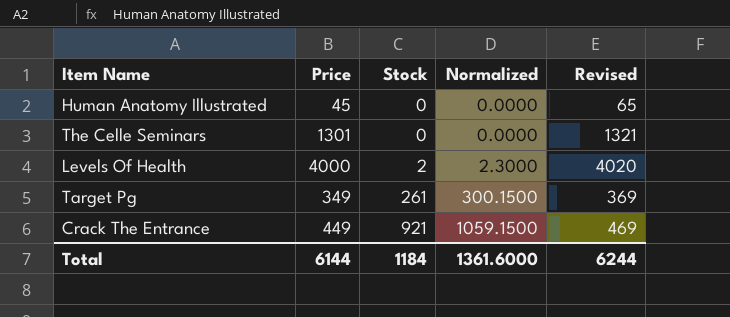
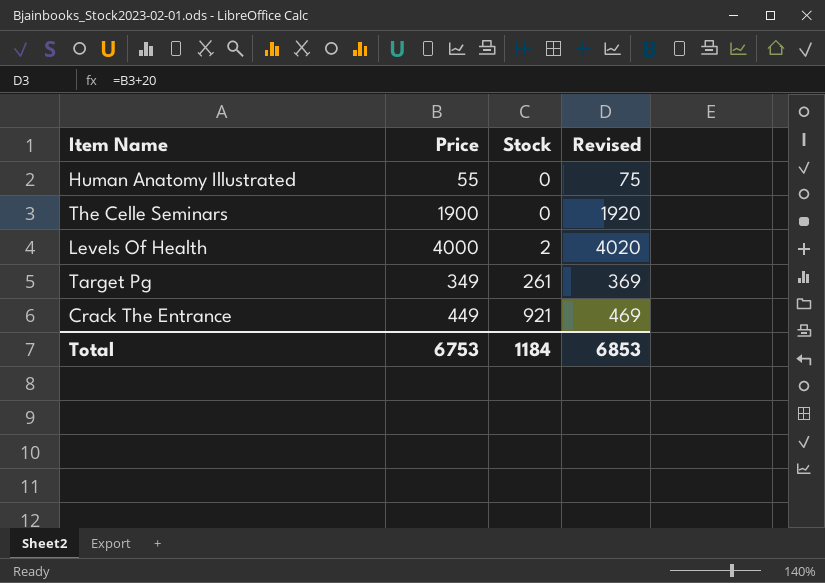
column Normalized | formula: [Stock] * 1.15 -> none
Human Anatomy Illustrated | Price: 45 -> 55
Human Anatomy Illustrated | Revised: 65 -> 75
The Celle Seminars | Price: 1301 -> 1900
The Celle Seminars | Revised: 1321 -> 1920
Total | Price: 6144 -> 6753
Total | Revised: 6244 -> 6853

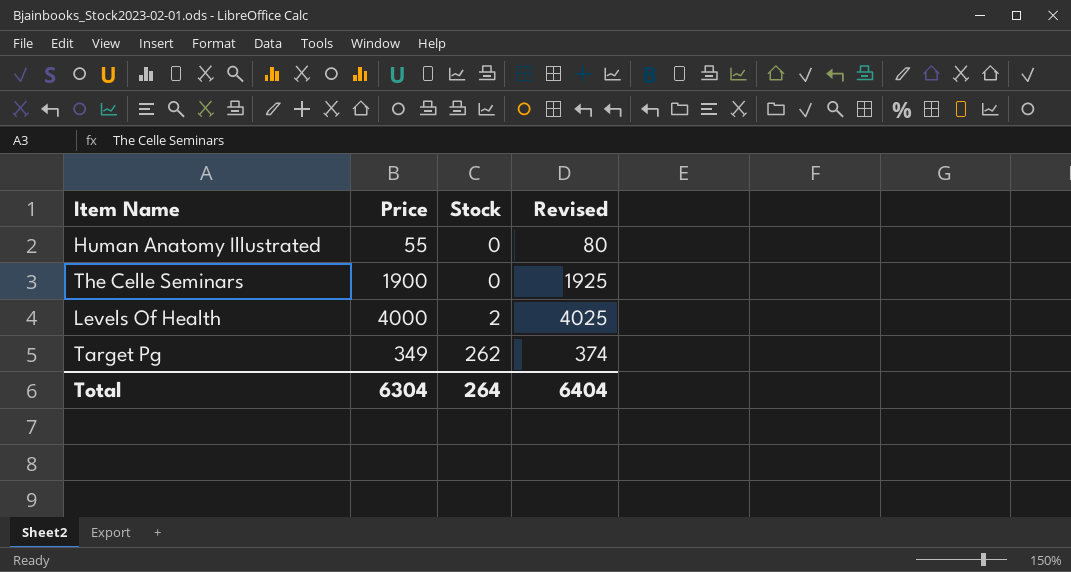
column Revised | formula: [Price] + 20 -> [Price] + 25
row Crack The Entrance: 449 | 921 | 469 -> none
Target Pg | Stock: 261 -> 262
Total | Price: 6753 -> 6304
Total | Stock: 1184 -> 264
Total | Revised: 6853 -> 6404

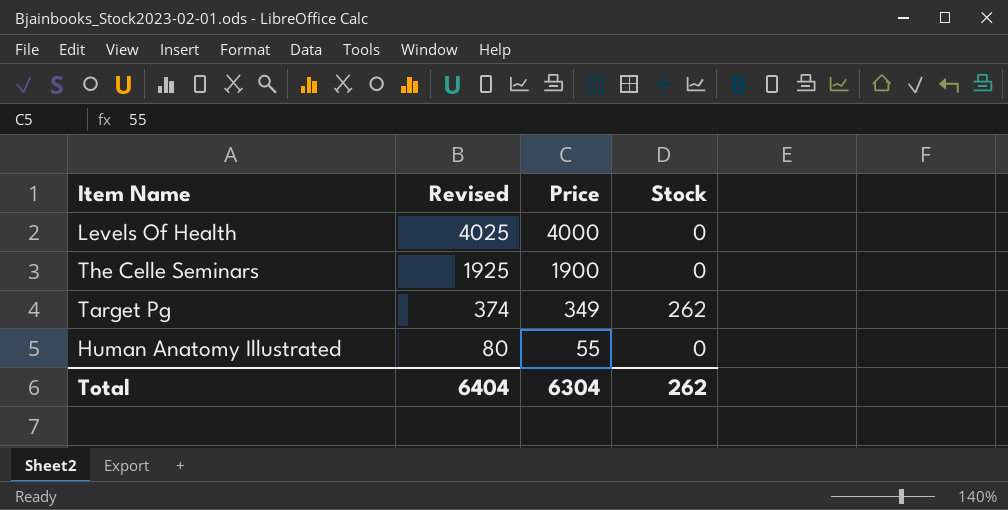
row order: Stock ascending -> Revised descending
column Revised | position: 4 -> 2
Levels Of Health | Stock: 2 -> 0
Total | Stock: 264 -> 262

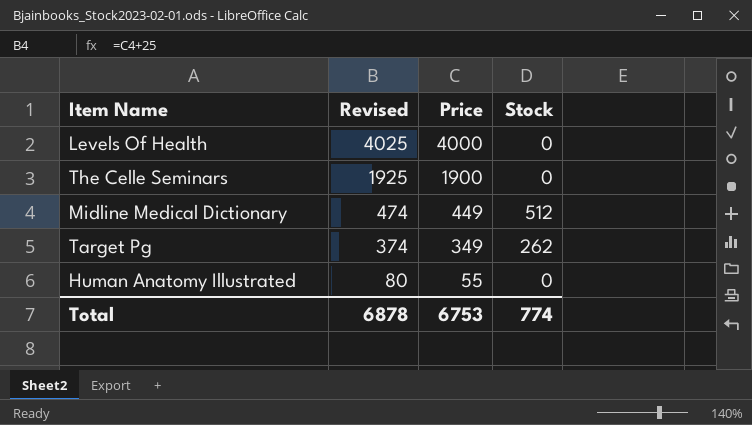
row Midline Medical Dictionary: none -> 474 | 449 | 512
Total | Revised: 6404 -> 6878
Total | Price: 6304 -> 6753
Total | Stock: 262 -> 774

